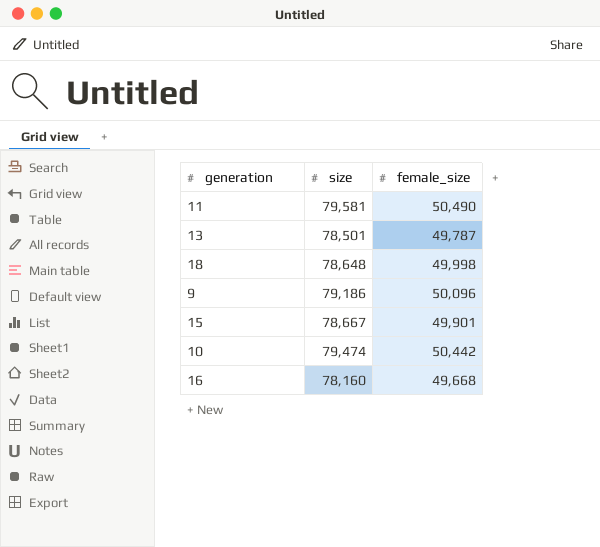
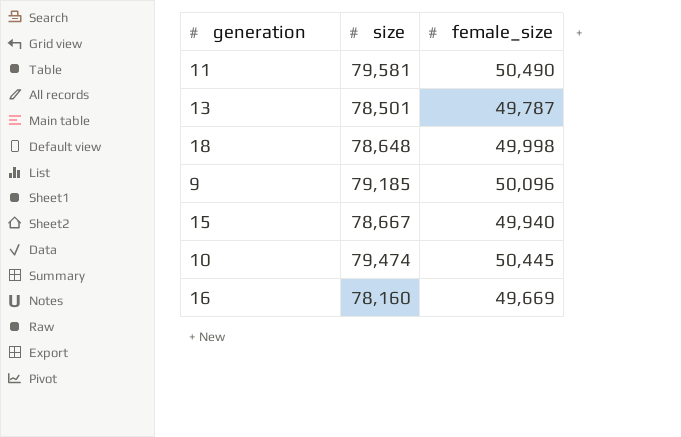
9 | size: 79,186 -> 79,185
15 | female_size: 49,901 -> 49,940
10 | female_size: 50,442 -> 50,445
16 | female_size: 49,668 -> 49,669

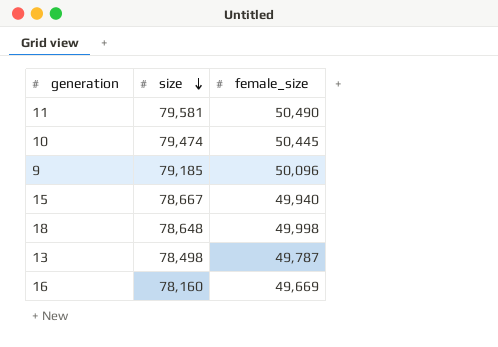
row order: none -> size descending
13 | size: 78,501 -> 78,498

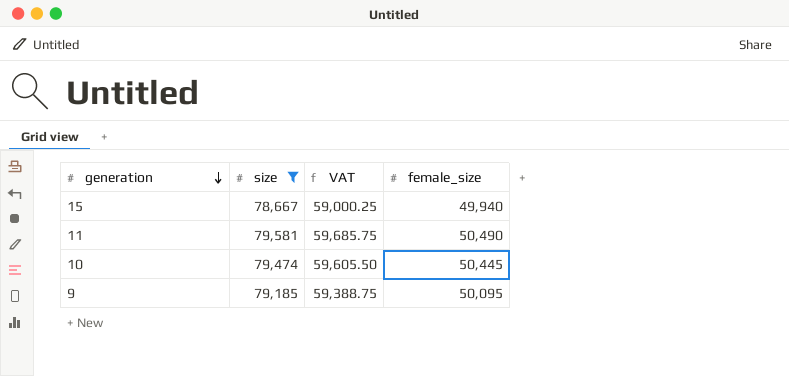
filter: none -> size >= 78,667
row order: size descending -> generation descending
column VAT | formula: none -> [size] * 0.75
9 | female_size: 50,096 -> 50,095

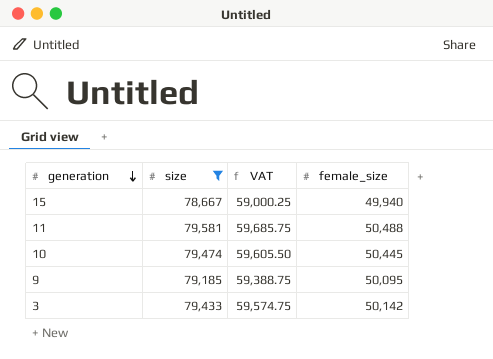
11 | female_size: 50,490 -> 50,488
row 3: none -> 79,433 | 59,574.75 | 50,142

